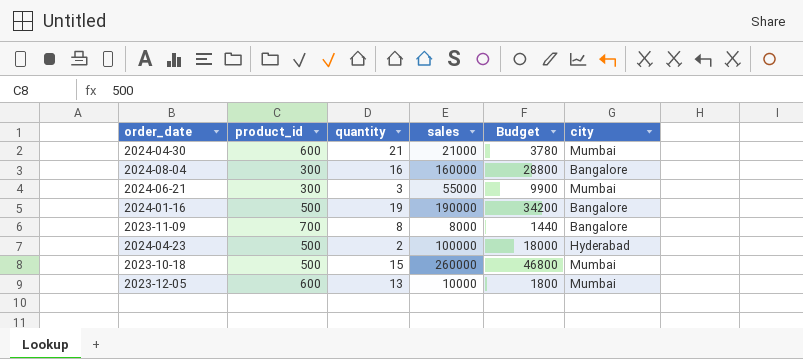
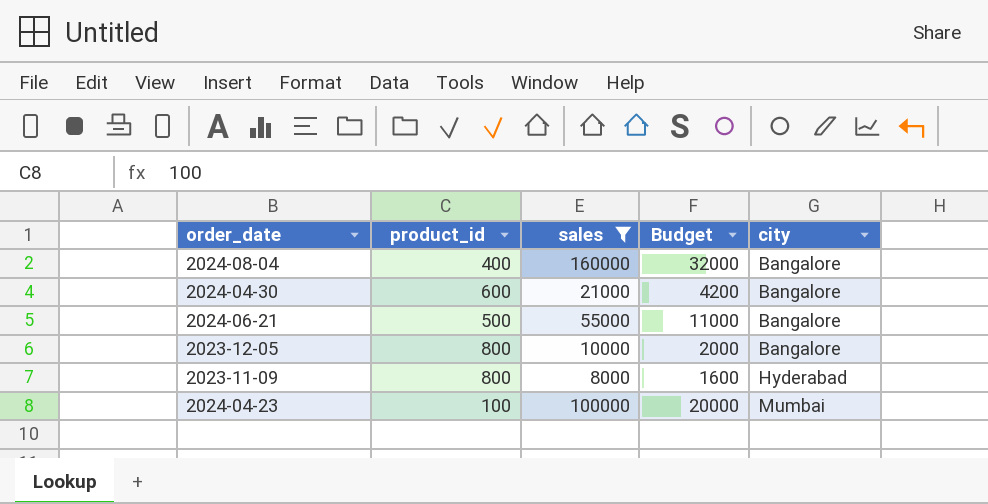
filter: none -> sales <= 160000
row order: none -> city ascending
column quantity | position: 3 -> none
column Budget | formula: [sales] * 0.18 -> [sales] * 0.2
2024-08-04 | product_id: 300 -> 400
2024-04-30 | city: Mumbai -> Bangalore
2024-06-21 | product_id: 300 -> 500
2024-06-21 | city: Mumbai -> Bangalore
2023-12-05 | product_id: 600 -> 800
2023-12-05 | city: Mumbai -> Bangalore
2023-11-09 | product_id: 700 -> 800
2023-11-09 | city: Bangalore -> Hyderabad
2024-04-23 | product_id: 500 -> 100
2024-04-23 | city: Hyderabad -> Mumbai

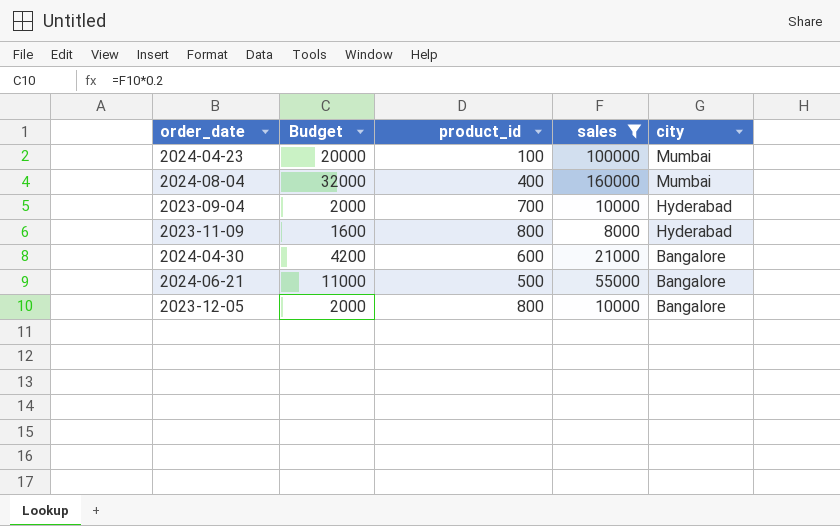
row order: city ascending -> city descending
column Budget | position: 4 -> 2
2024-08-04 | city: Bangalore -> Mumbai
row 2023-09-04: none -> 2000 | 700 | 10000 | Hyderabad

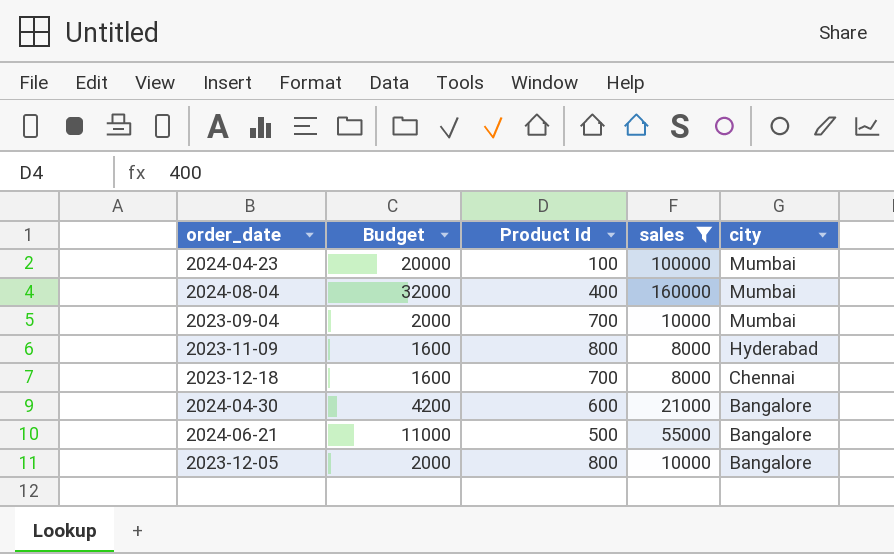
column name: product_id -> Product Id
2023-09-04 | city: Hyderabad -> Mumbai
row 2023-12-18: none -> 1600 | 700 | 8000 | Chennai

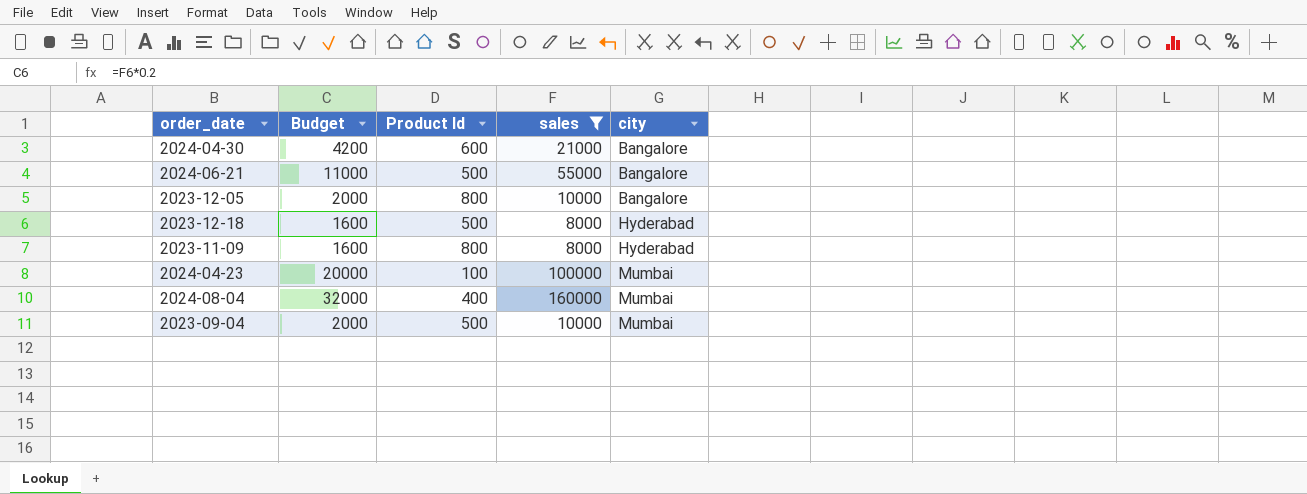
row order: city descending -> city ascending
2023-12-18 | Product Id: 700 -> 500
2023-12-18 | city: Chennai -> Hyderabad
2023-09-04 | Product Id: 700 -> 500

